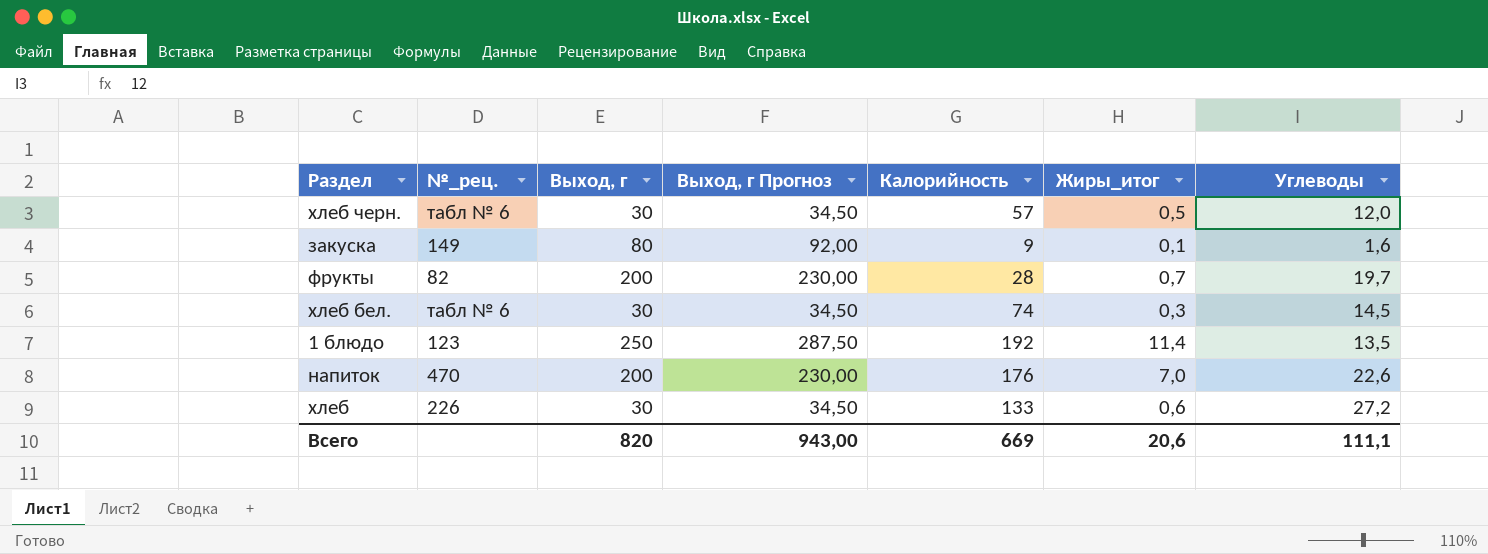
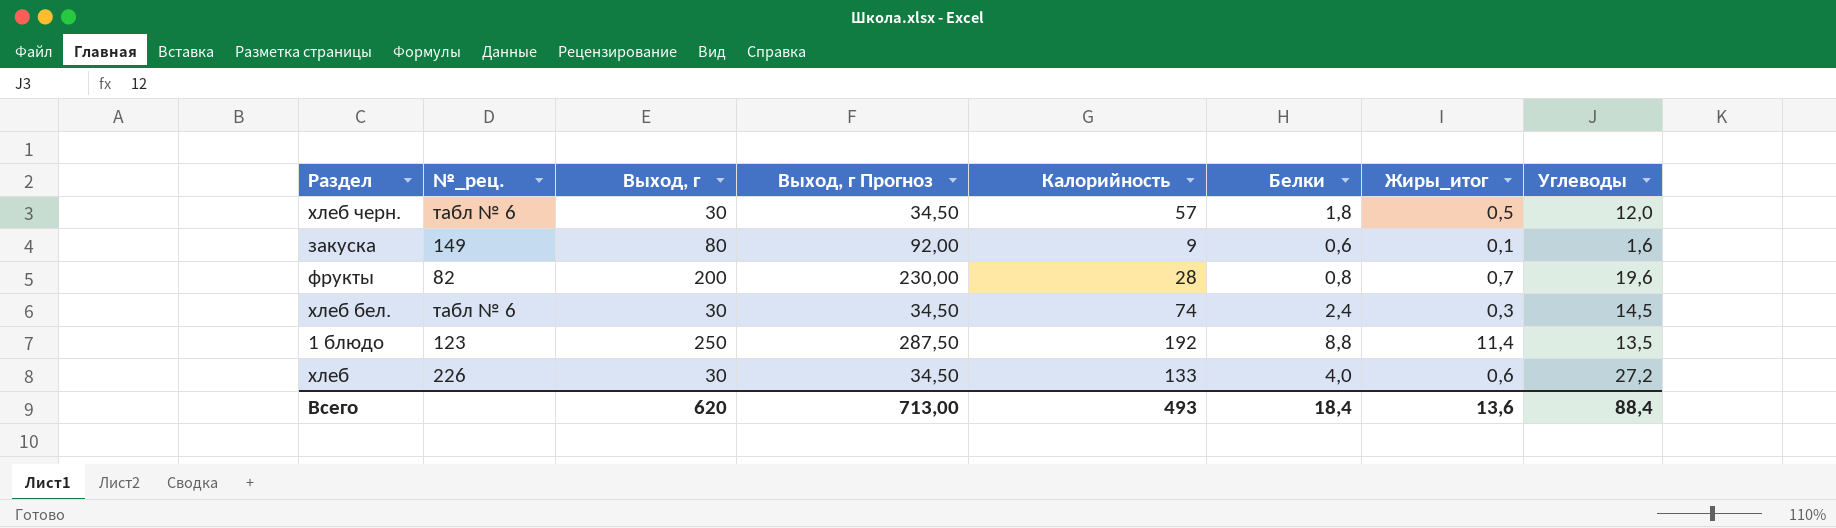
column Белки | position: none -> 6
row напиток: 470 | 200 | 230,00 | 176 | 7,0 | 22,6 -> none
фрукты | Углеводы: 19,7 -> 19,6
Всего | Выход, г: 820 -> 620
Всего | Выход, г Прогноз: 943,00 -> 713,00
Всего | Калорийность: 669 -> 493
Всего | Жиры_итог: 20,6 -> 13,6
Всего | Углеводы: 111,1 -> 88,4

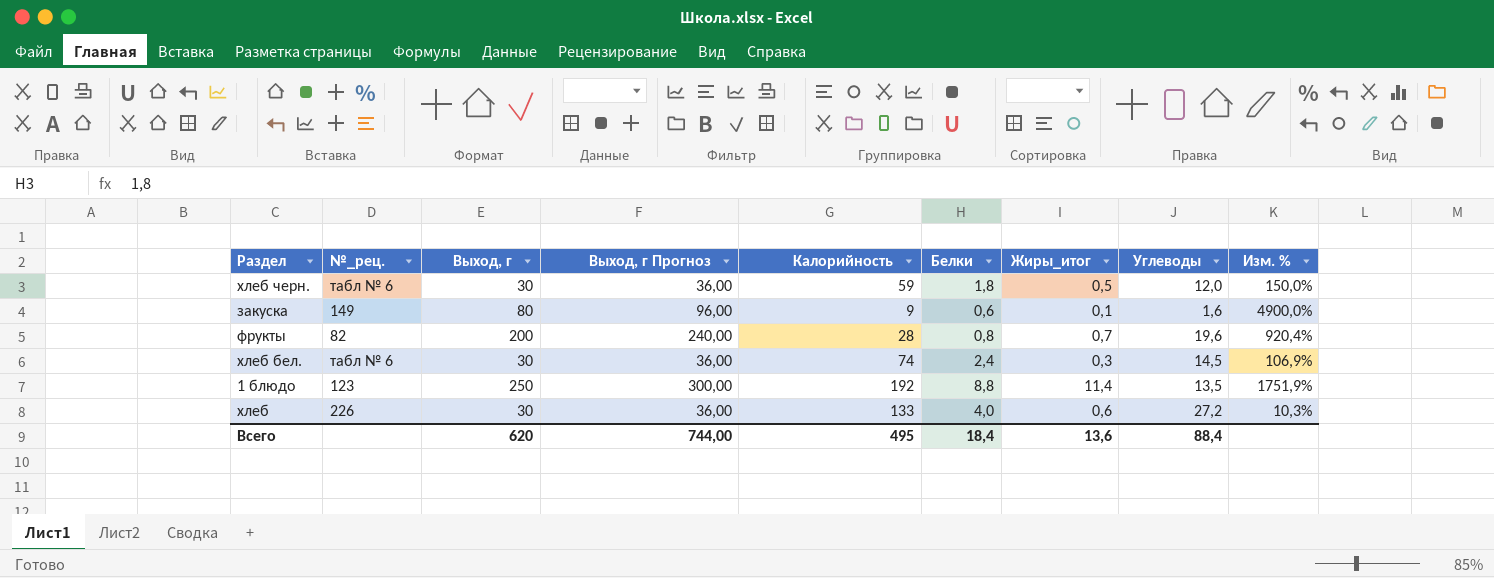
column Выход, г Прогноз | formula: [Выход, г] * 1,15 -> [Выход, г] * 1,2
column Изм. % | formula: none -> ([Выход, г] - [Углеводы]) / [Углеводы]
хлеб черн. | Калорийность: 57 -> 59
Всего | Выход, г Прогноз: 713,00 -> 744,00
Всего | Калорийность: 493 -> 495

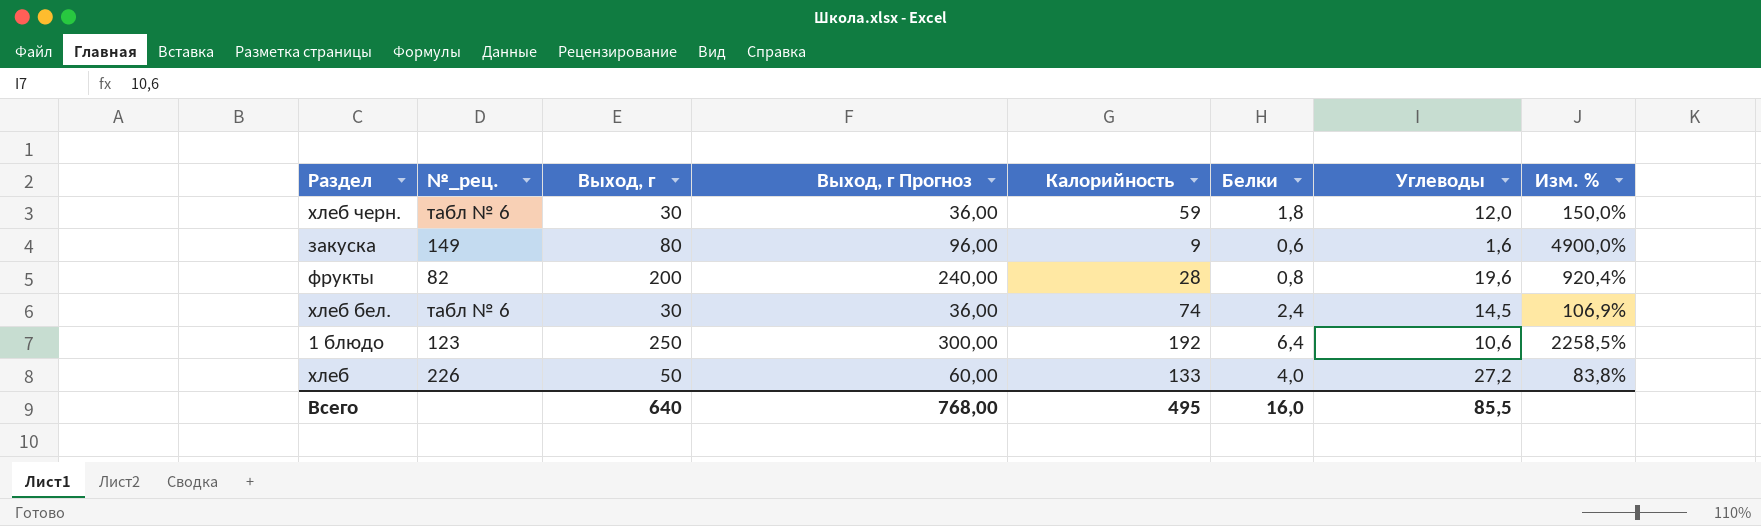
column Жиры_итог | position: 7 -> none
1 блюдо | Белки: 8,8 -> 6,4
1 блюдо | Углеводы: 13,5 -> 10,6
1 блюдо | Изм. %: 1751,9% -> 2258,5%
хлеб | Выход, г: 30 -> 50
хлеб | Выход, г Прогноз: 36,00 -> 60,00
хлеб | Изм. %: 10,3% -> 83,8%
Всего | Выход, г: 620 -> 640
Всего | Выход, г Прогноз: 744,00 -> 768,00
Всего | Белки: 18,4 -> 16,0
Всего | Углеводы: 88,4 -> 85,5

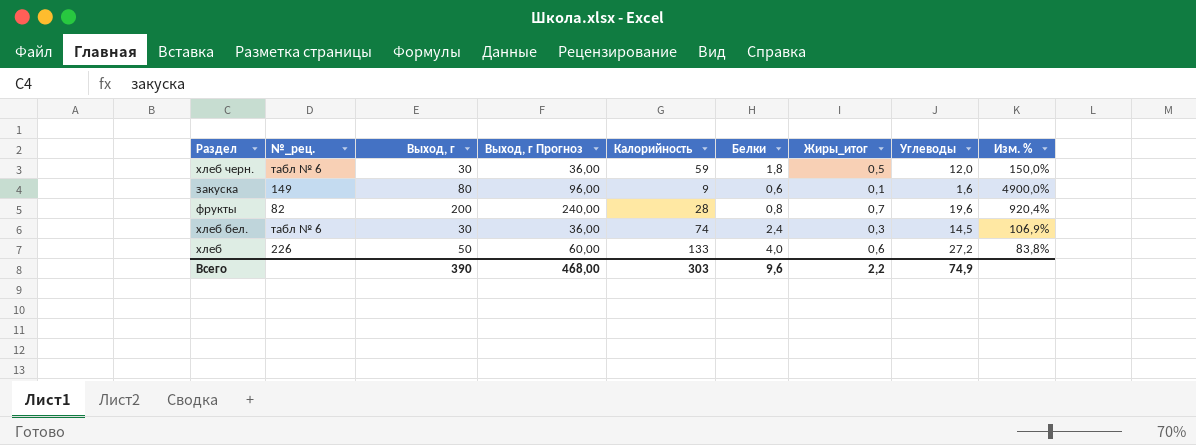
column Жиры_итог | position: none -> 7
row 1 блюдо: 123 | 250 | 300,00 | 192 | 6,4 | 10,6 | 2258,5% -> none
Всего | Выход, г: 640 -> 390
Всего | Выход, г Прогноз: 768,00 -> 468,00
Всего | Калорийность: 495 -> 303
Всего | Белки: 16,0 -> 9,6
Всего | Углеводы: 85,5 -> 74,9

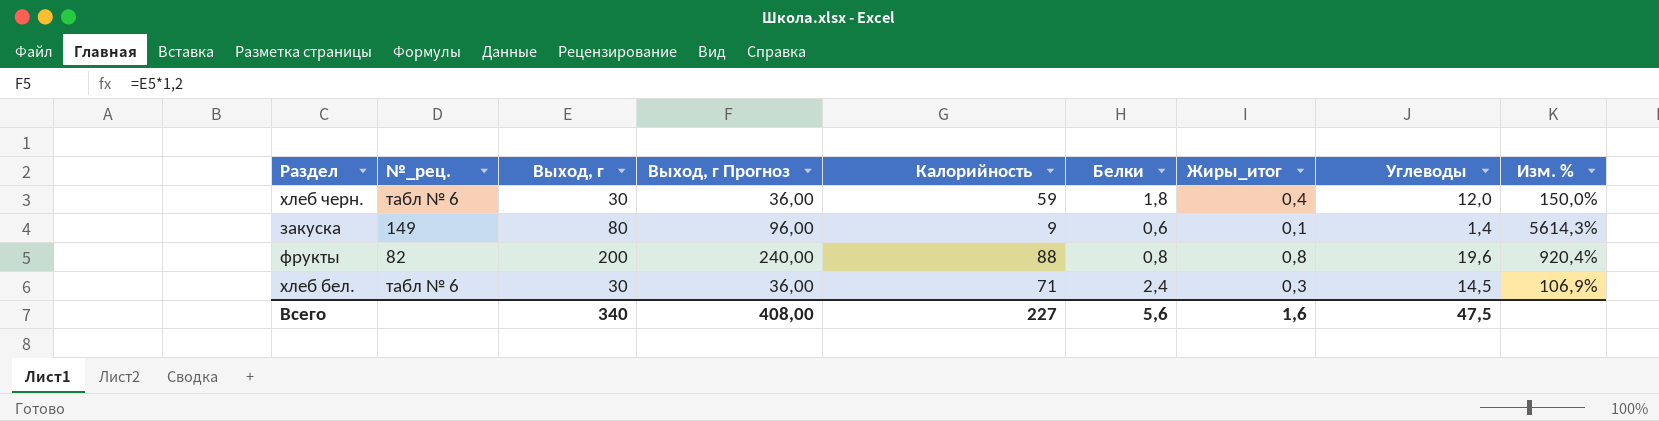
row хлеб: 226 | 50 | 60,00 | 133 | 4,0 | 0,6 | 27,2 | 83,8% -> none
хлеб черн. | Жиры_итог: 0,5 -> 0,4
закуска | Углеводы: 1,6 -> 1,4
закуска | Изм. %: 4900,0% -> 5614,3%
фрукты | Калорийность: 28 -> 88
фрукты | Жиры_итог: 0,7 -> 0,8
хлеб бел. | Калорийность: 74 -> 71
Всего | Выход, г: 390 -> 340
Всего | Выход, г Прогноз: 468,00 -> 408,00
Всего | Калорийность: 303 -> 227
Всего | Белки: 9,6 -> 5,6
Всего | Жиры_итог: 2,2 -> 1,6
Всего | Углеводы: 74,9 -> 47,5

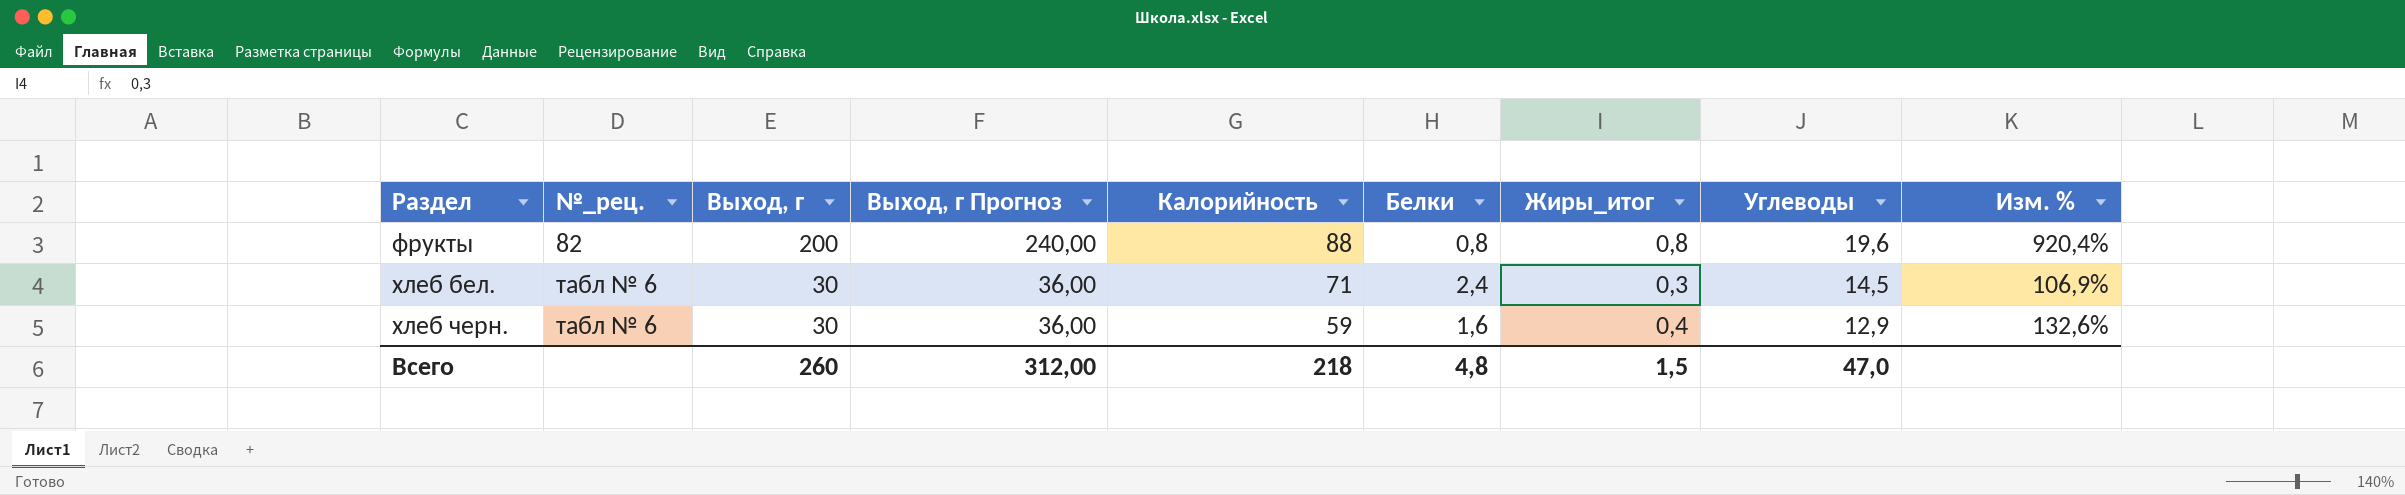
row order: none -> Раздел ascending
row закуска: 149 | 80 | 96,00 | 9 | 0,6 | 0,1 | 1,4 | 5614,3% -> none
хлеб черн. | Белки: 1,8 -> 1,6
хлеб черн. | Углеводы: 12,0 -> 12,9
хлеб черн. | Изм. %: 150,0% -> 132,6%
Всего | Выход, г: 340 -> 260
Всего | Выход, г Прогноз: 408,00 -> 312,00
Всего | Калорийность: 227 -> 218
Всего | Белки: 5,6 -> 4,8
Всего | Жиры_итог: 1,6 -> 1,5
Всего | Углеводы: 47,5 -> 47,0

